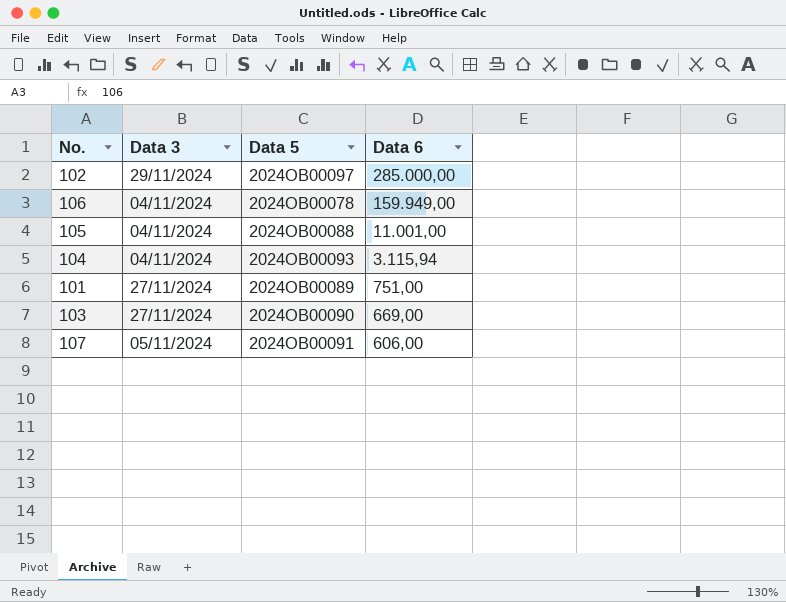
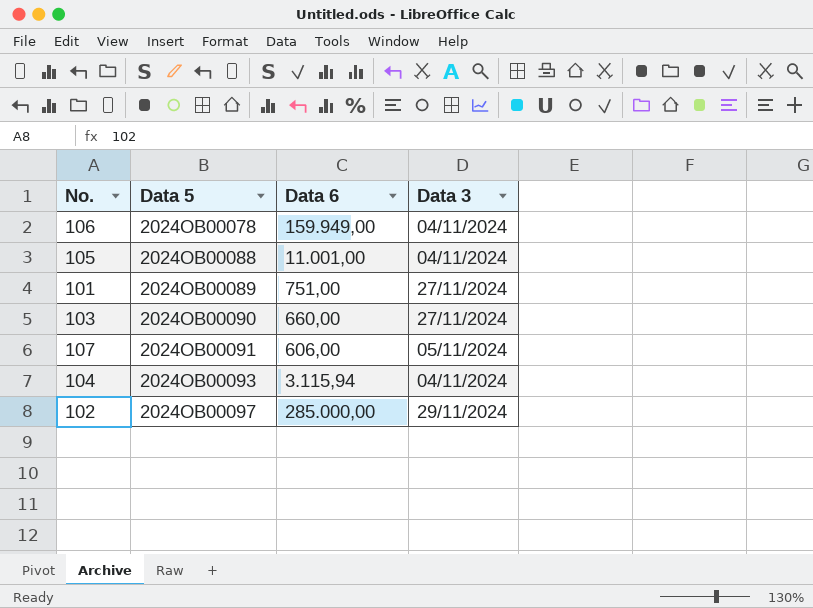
row order: Data 6 descending -> Data 5 ascending
column Data 3 | position: 2 -> 4
103 | Data 6: 669,00 -> 660,00

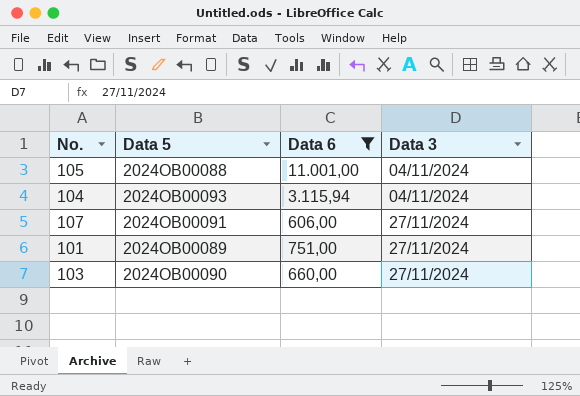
filter: none -> Data 6 <= 11.001,00
row order: Data 5 ascending -> Data 3 ascending
107 | Data 3: 05/11/2024 -> 27/11/2024

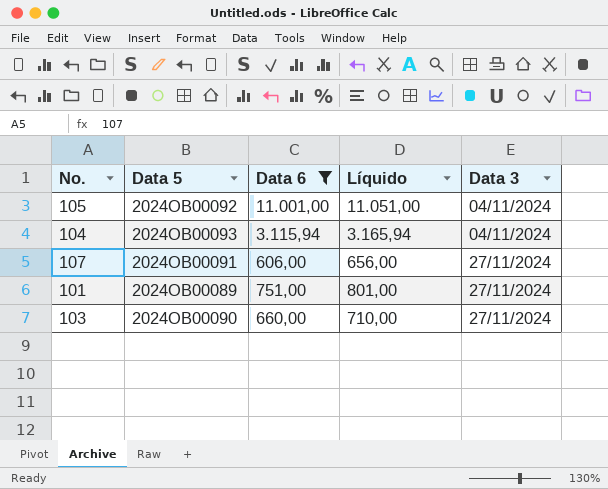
column Líquido | formula: none -> [Data 6] + 50
105 | Data 5: 2024OB00088 -> 2024OB00092

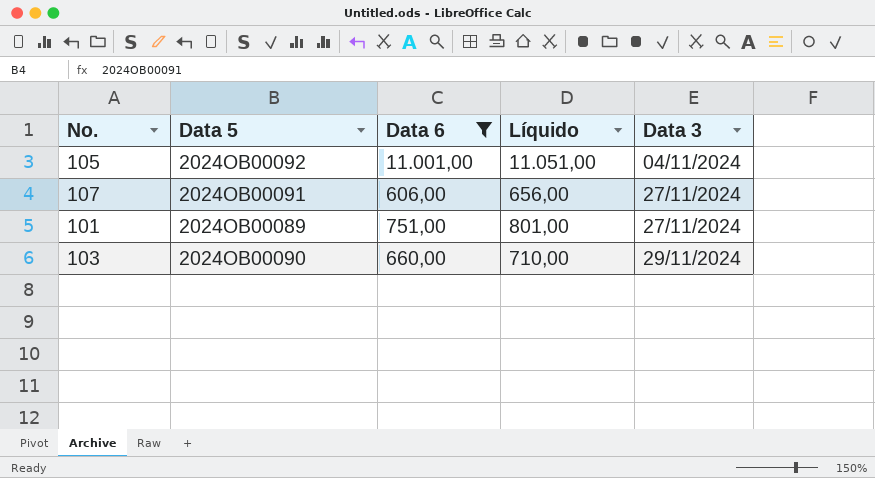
row 104: 2024OB00093 | 3.115,94 | 3.165,94 | 04/11/2024 -> none
103 | Data 3: 27/11/2024 -> 29/11/2024

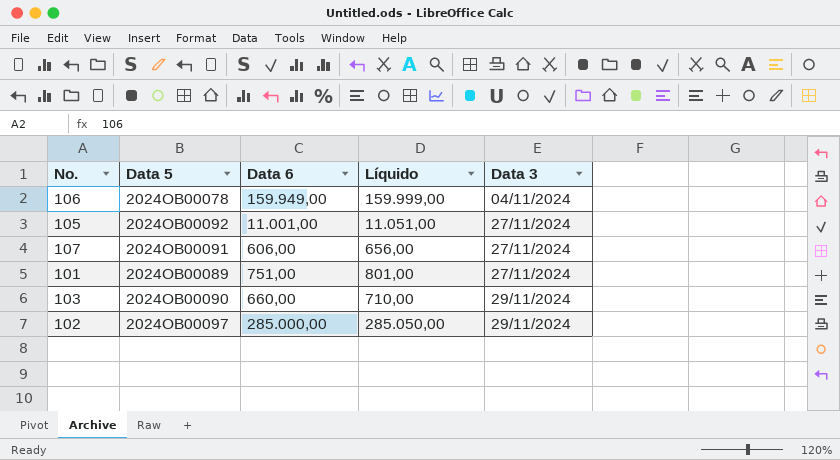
filter: Data 6 <= 11.001,00 -> none
105 | Data 3: 04/11/2024 -> 27/11/2024

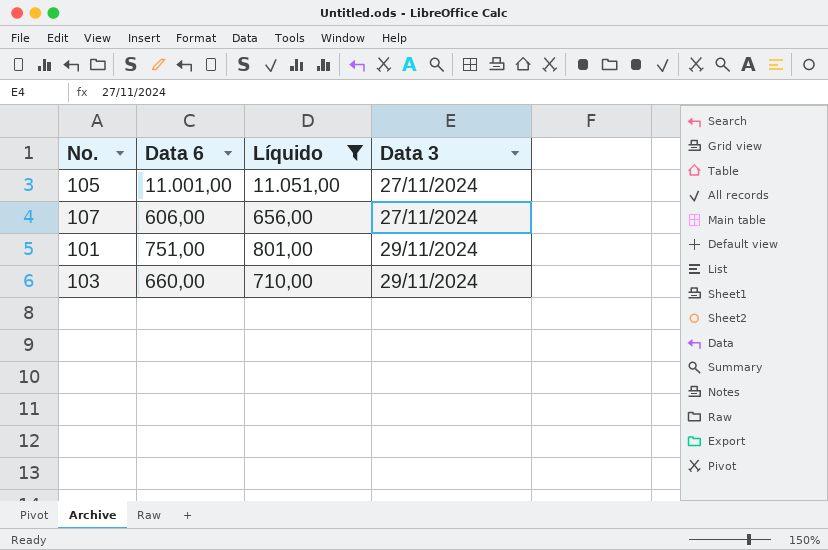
filter: none -> Líquido <= 11.051,00
column Data 5 | position: 2 -> none
101 | Data 3: 27/11/2024 -> 29/11/2024

